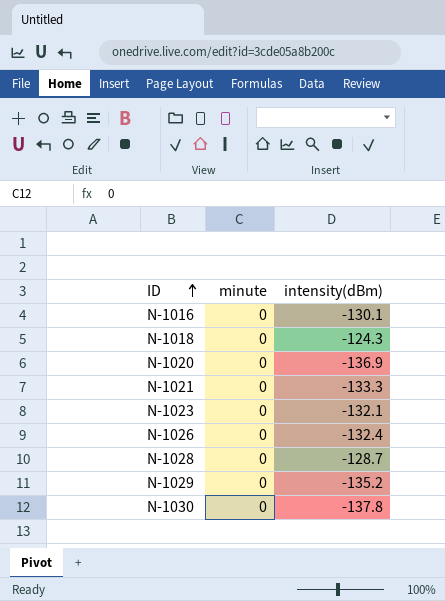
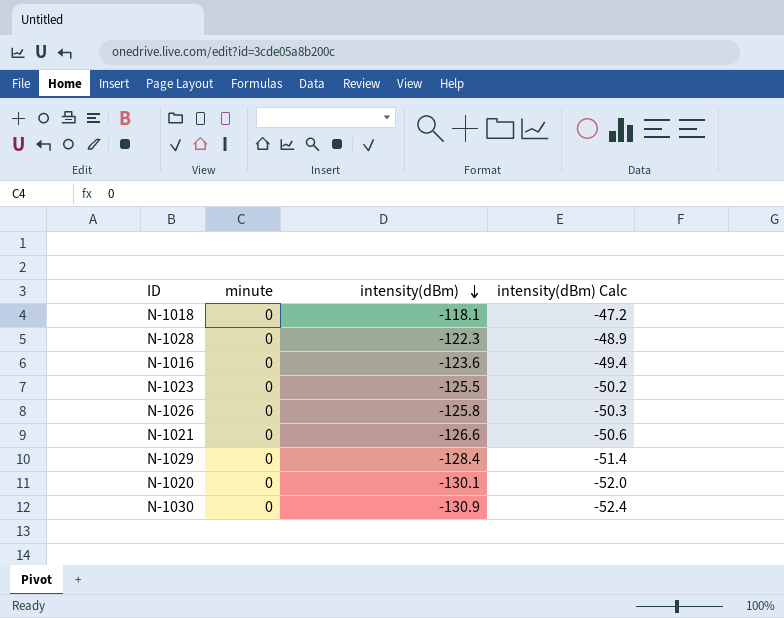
row order: ID ascending -> intensity(dBm) descending
column intensity(dBm) Calc | formula: none -> [intensity(dBm)] * 0.4
N-1018 | intensity(dBm): -124.3 -> -118.1
N-1028 | intensity(dBm): -128.7 -> -122.3
N-1016 | intensity(dBm): -130.1 -> -123.6
N-1023 | intensity(dBm): -132.1 -> -125.5
N-1026 | intensity(dBm): -132.4 -> -125.8
N-1021 | intensity(dBm): -133.3 -> -126.6
N-1029 | intensity(dBm): -135.2 -> -128.4
N-1020 | intensity(dBm): -136.9 -> -130.1
N-1030 | intensity(dBm): -137.8 -> -130.9

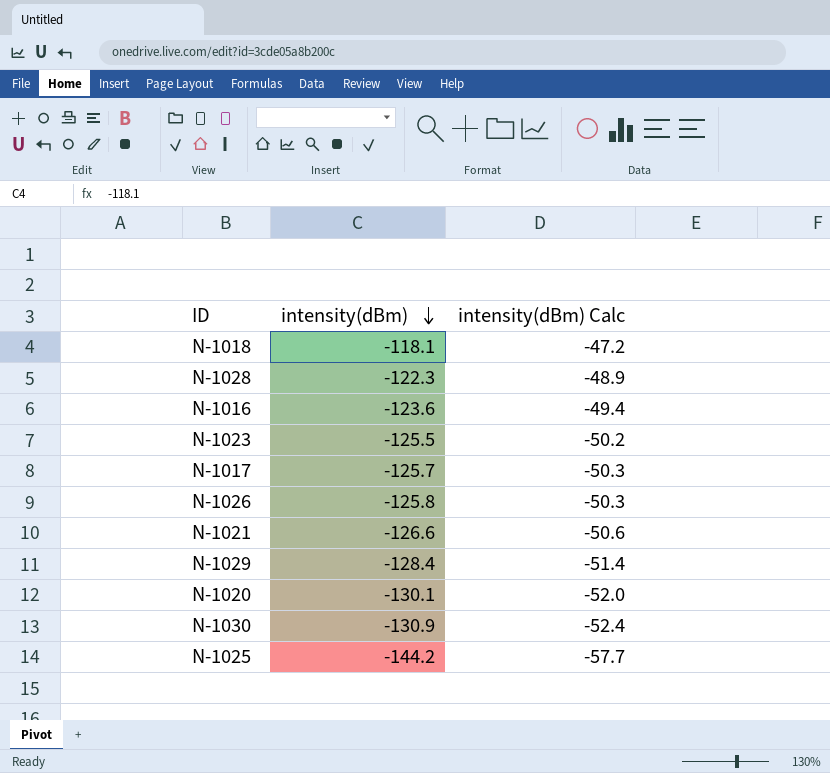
column minute | position: 2 -> none
row N-1017: none -> -125.7 | -50.3
row N-1025: none -> -144.2 | -57.7

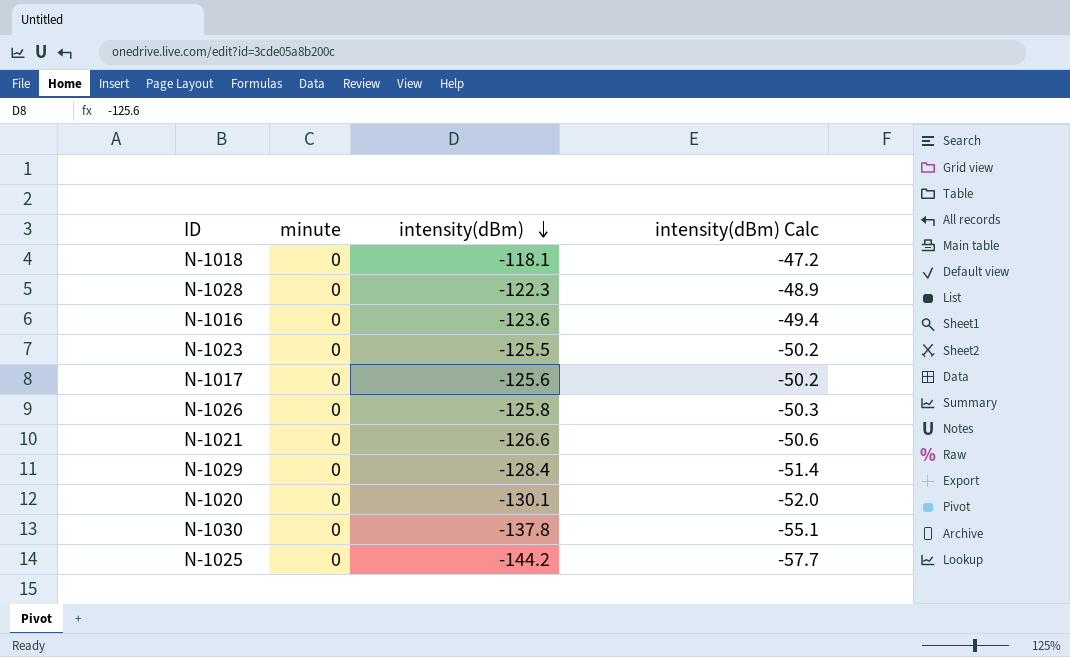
column minute | position: none -> 2
N-1017 | intensity(dBm): -125.7 -> -125.6
N-1017 | intensity(dBm) Calc: -50.3 -> -50.2
N-1030 | intensity(dBm): -130.9 -> -137.8
N-1030 | intensity(dBm) Calc: -52.4 -> -55.1

